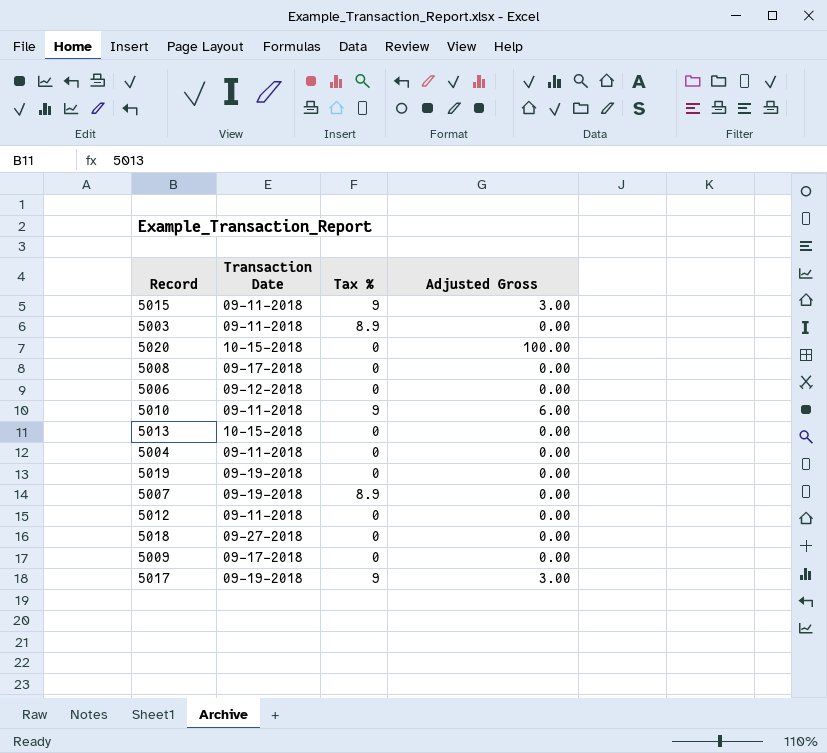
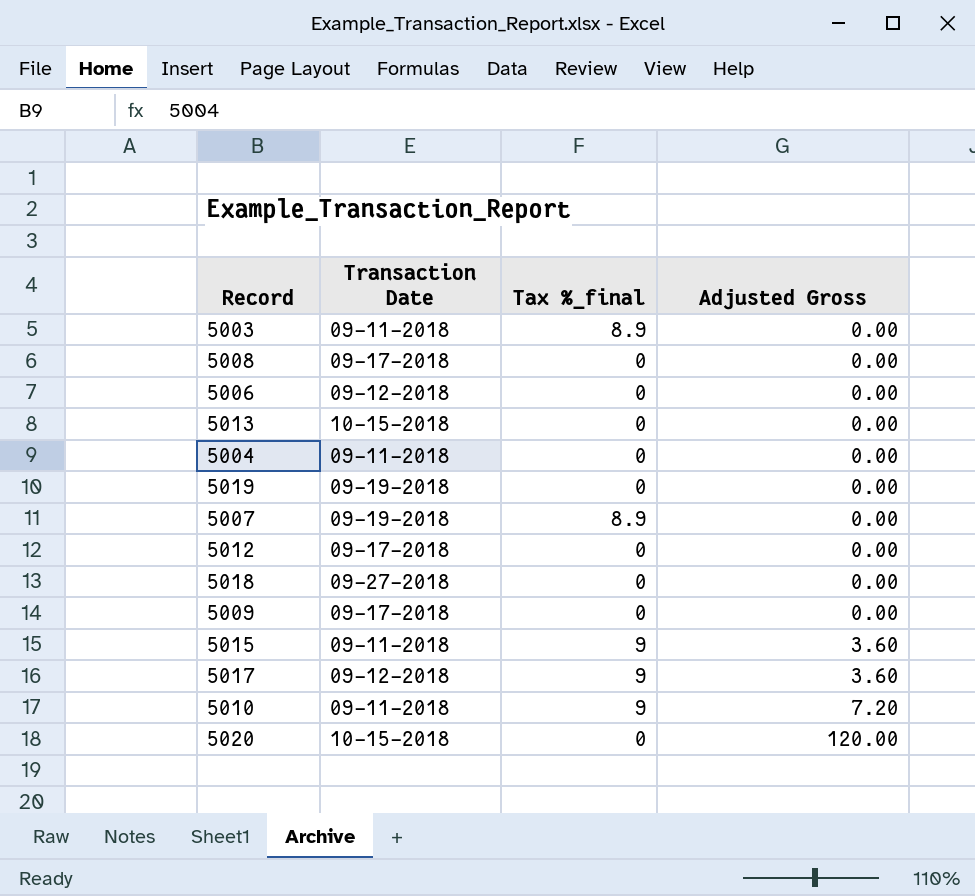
row order: none -> Adjusted Gross ascending
column name: Tax % -> Tax %_final
5012 | Transaction Date: 09-11-2018 -> 09-17-2018
5015 | Adjusted Gross: 3.00 -> 3.60
5017 | Transaction Date: 09-19-2018 -> 09-12-2018
5017 | Adjusted Gross: 3.00 -> 3.60
5010 | Adjusted Gross: 6.00 -> 7.20
5020 | Adjusted Gross: 100.00 -> 120.00

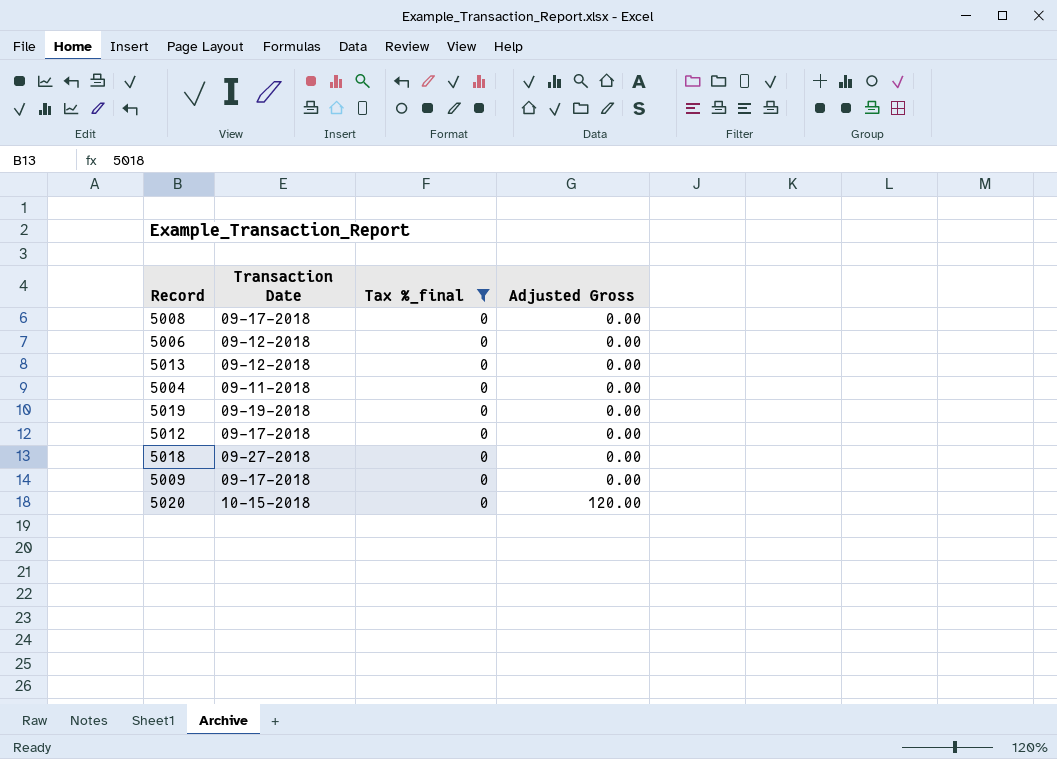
filter: none -> Tax %_final = 0
5013 | Transaction Date: 10-15-2018 -> 09-12-2018

